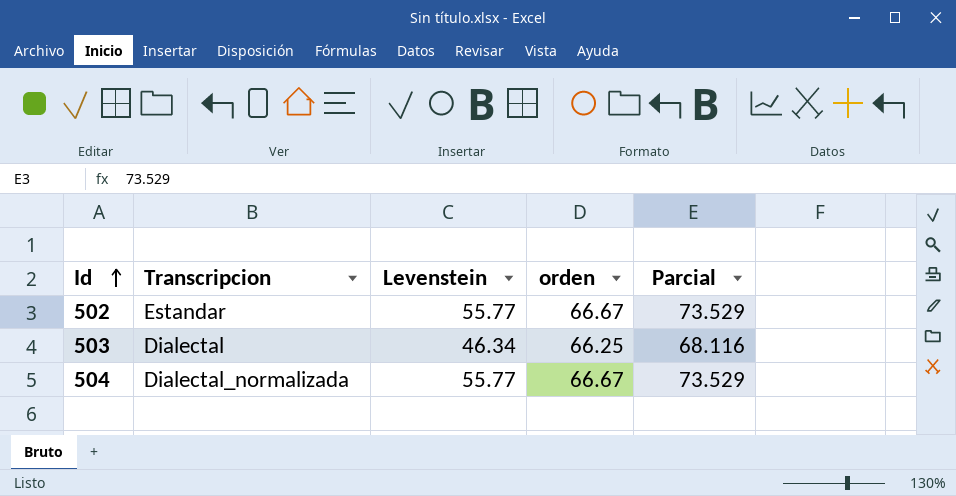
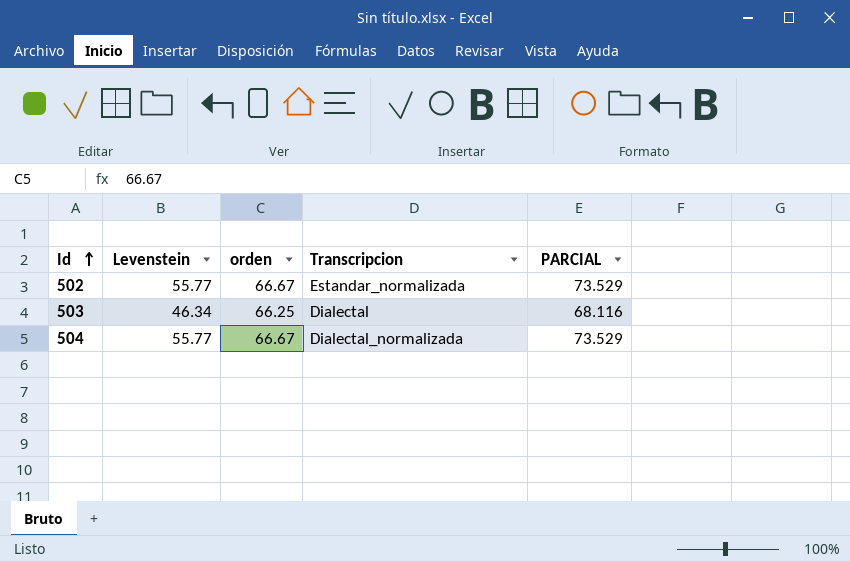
column Transcripcion | position: 2 -> 4
column name: Parcial -> PARCIAL
502 | Transcripcion: Estandar -> Estandar_normalizada

